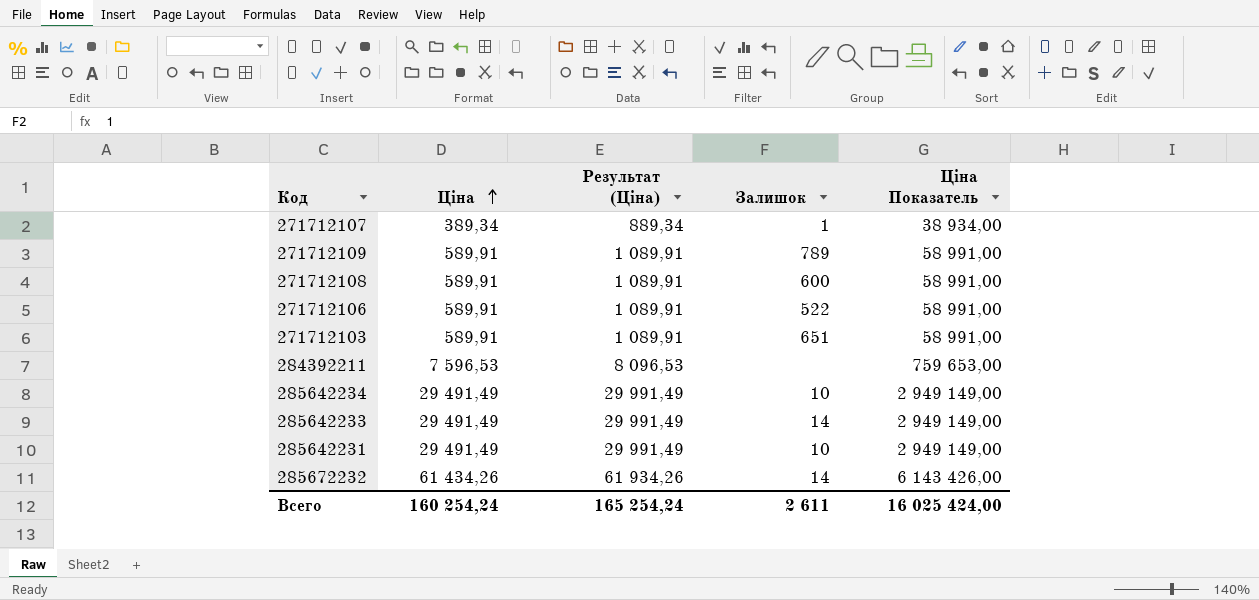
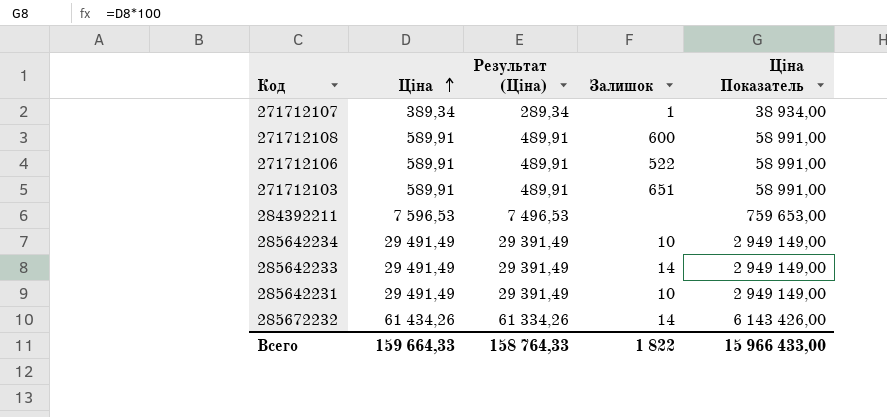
column Результат (Ціна) | formula: [Ціна] + 500 -> [Ціна] - 100
row 271712109: 589,91 | 1 089,91 | 789 | 58 991,00 -> none
Всего | Ціна: 160 254,24 -> 159 664,33
Всего | Результат (Ціна): 165 254,24 -> 158 764,33
Всего | Залишок: 2 611 -> 1 822
Всего | Ціна Показатель: 16 025 424,00 -> 15 966 433,00

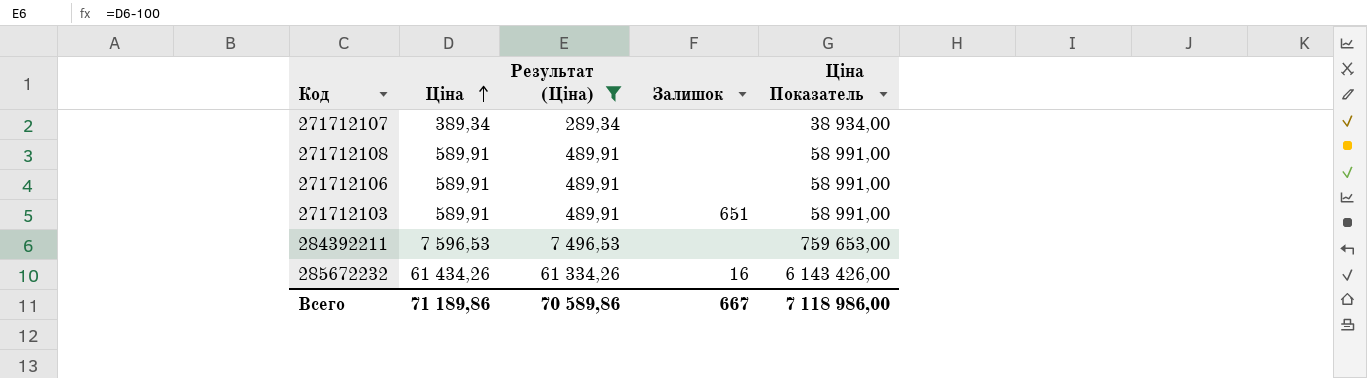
filter: none -> Результат (Ціна) != 29 391,49
271712107 | Залишок: 1 -> none
271712108 | Залишок: 600 -> none
271712106 | Залишок: 522 -> none
285672232 | Залишок: 14 -> 16
Всего | Ціна: 159 664,33 -> 71 189,86
Всего | Результат (Ціна): 158 764,33 -> 70 589,86
Всего | Залишок: 1 822 -> 667
Всего | Ціна Показатель: 15 966 433,00 -> 7 118 986,00

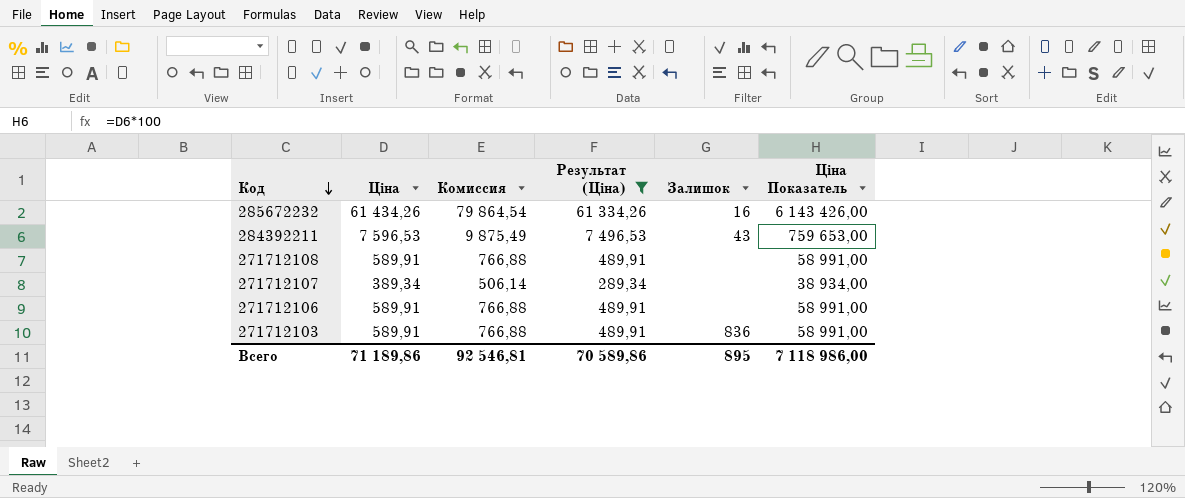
row order: Ціна ascending -> Код descending
column Комиссия | formula: none -> [Ціна] * 1,3
284392211 | Залишок: none -> 43
271712103 | Залишок: 651 -> 836
Всего | Залишок: 667 -> 895

